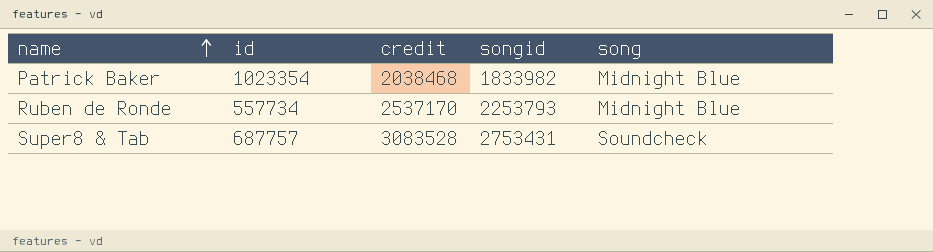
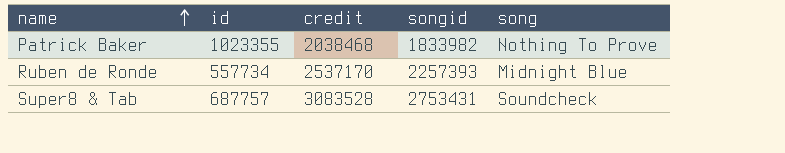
Patrick Baker | id: 1023354 -> 1023355
Patrick Baker | song: Midnight Blue -> Nothing To Prove
Ruben de Ronde | songid: 2253793 -> 2257393

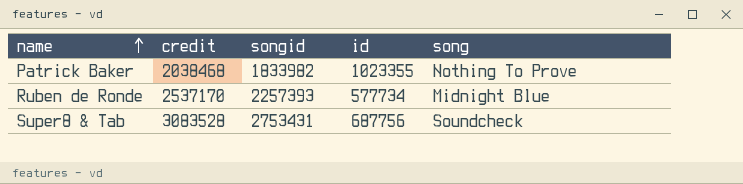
column id | position: 2 -> 4
Ruben de Ronde | id: 557734 -> 577734
Super8 & Tab | id: 687757 -> 687756

